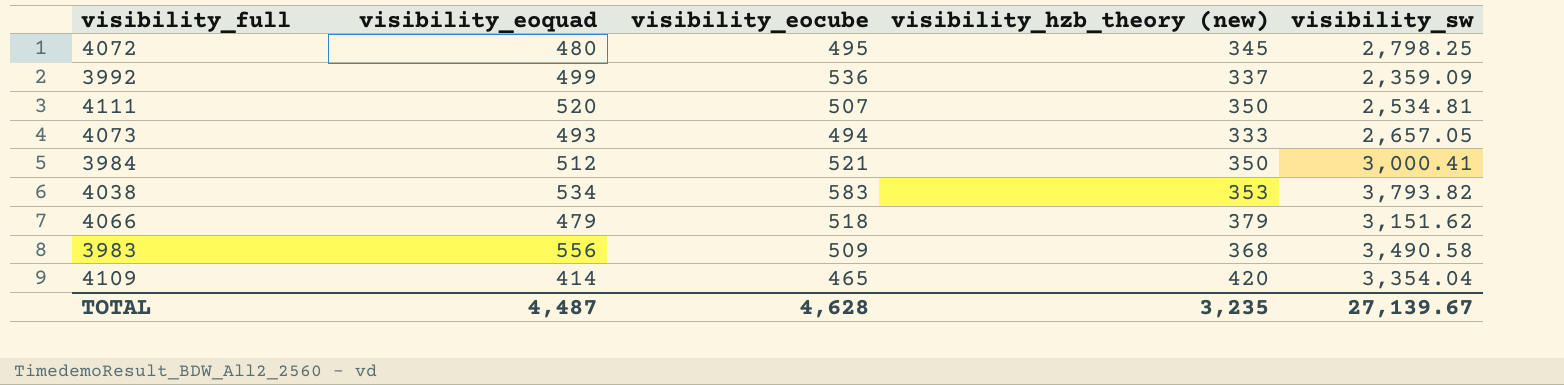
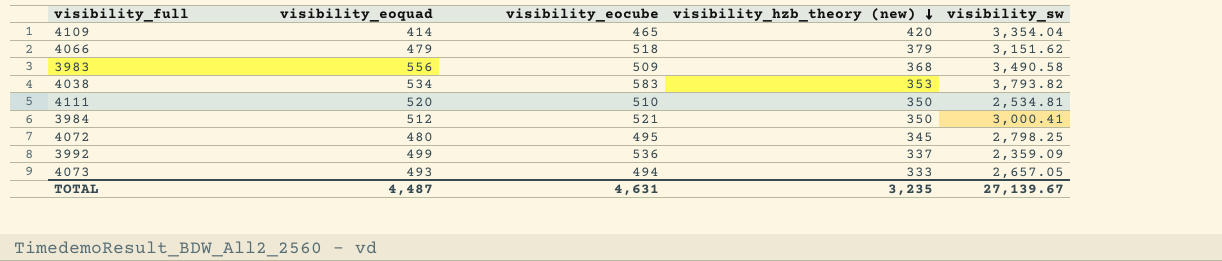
row order: none -> visibility_hzb_theory (new) descending
4111 | visibility_eocube: 507 -> 510
TOTAL | visibility_eocube: 4,628 -> 4,631

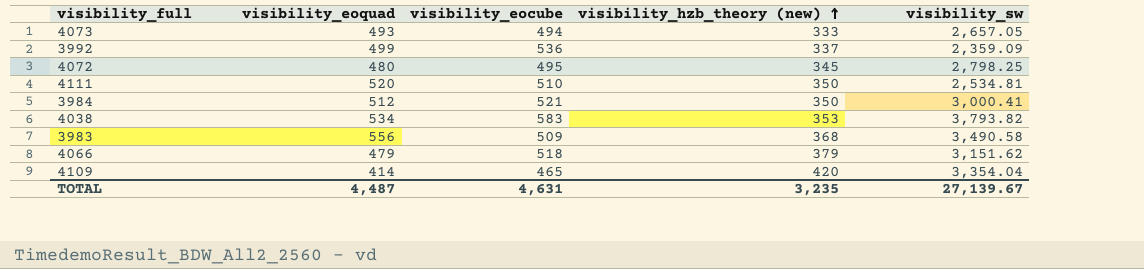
row order: visibility_hzb_theory (new) descending -> visibility_hzb_theory (new) ascending

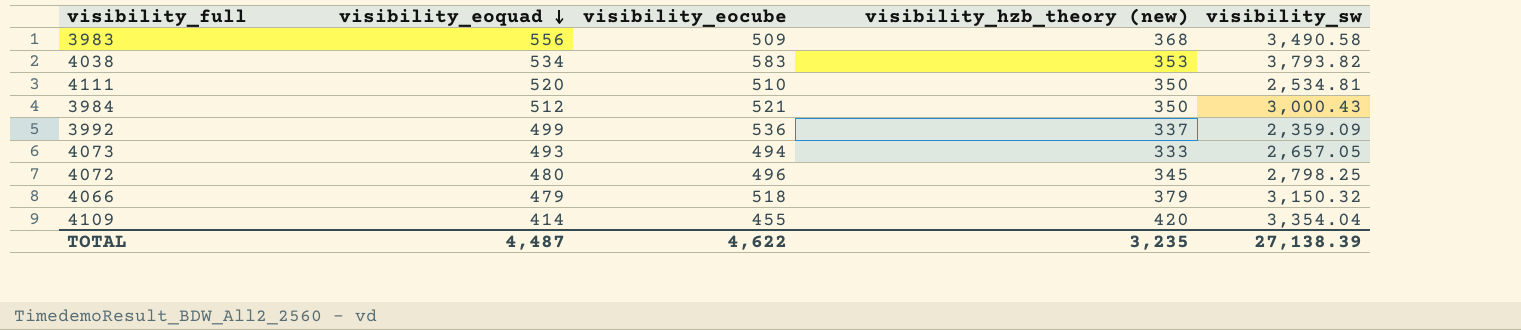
row order: visibility_hzb_theory (new) ascending -> visibility_eoquad descending
3984 | visibility_sw: 3,000.41 -> 3,000.43
4072 | visibility_eocube: 495 -> 496
4066 | visibility_sw: 3,151.62 -> 3,150.32
4109 | visibility_eocube: 465 -> 455
TOTAL | visibility_eocube: 4,631 -> 4,622
TOTAL | visibility_sw: 27,139.67 -> 27,138.39

